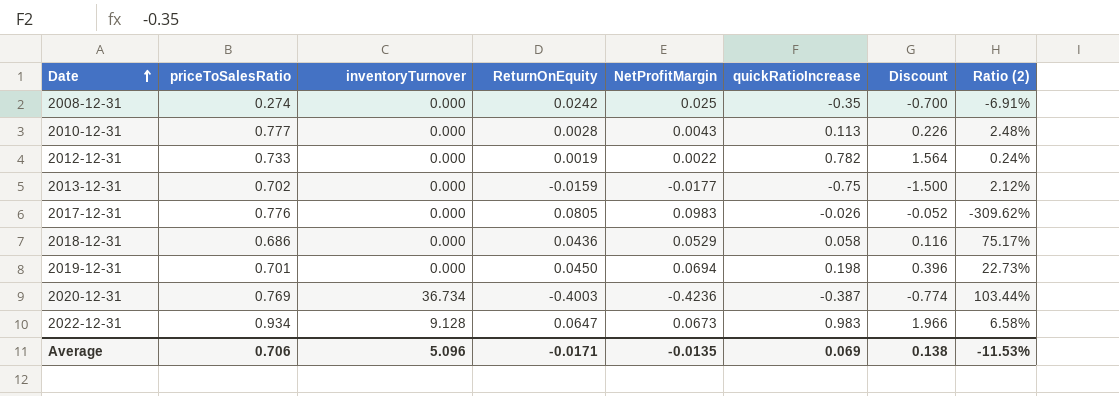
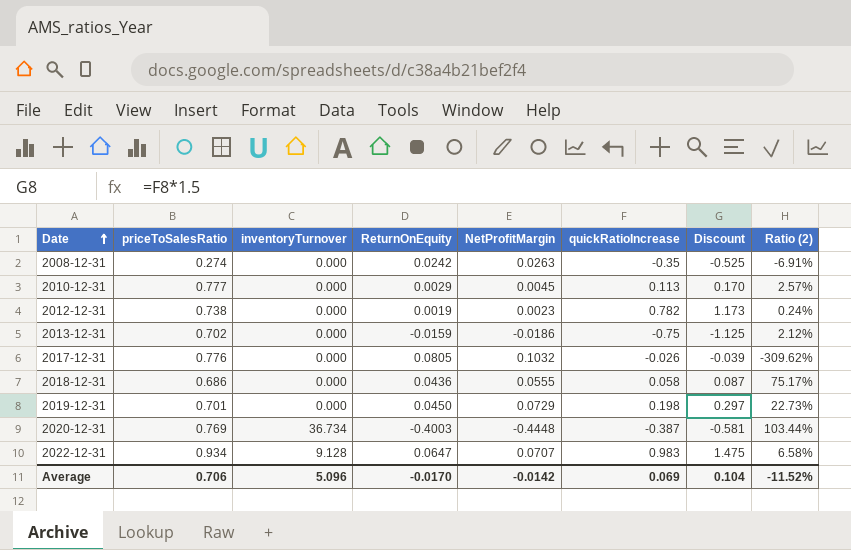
column Discount | formula: [quickRatioIncrease] * 2 -> [quickRatioIncrease] * 1.5
2008-12-31 | NetProfitMargin: 0.025 -> 0.0263
2010-12-31 | ReturnOnEquity: 0.0028 -> 0.0029
2010-12-31 | NetProfitMargin: 0.0043 -> 0.0045
2010-12-31 | Ratio (2): 2.48% -> 2.57%
2012-12-31 | priceToSalesRatio: 0.733 -> 0.738
2012-12-31 | NetProfitMargin: 0.0022 -> 0.0023
2013-12-31 | NetProfitMargin: -0.0177 -> -0.0186
2017-12-31 | NetProfitMargin: 0.0983 -> 0.1032
2018-12-31 | NetProfitMargin: 0.0529 -> 0.0555
2019-12-31 | NetProfitMargin: 0.0694 -> 0.0729
2020-12-31 | NetProfitMargin: -0.4236 -> -0.4448
2022-12-31 | NetProfitMargin: 0.0673 -> 0.0707
Average | ReturnOnEquity: -0.0171 -> -0.0170
Average | NetProfitMargin: -0.0135 -> -0.0142
Average | Discount: 0.138 -> 0.104
Average | Ratio (2): -11.53% -> -11.52%

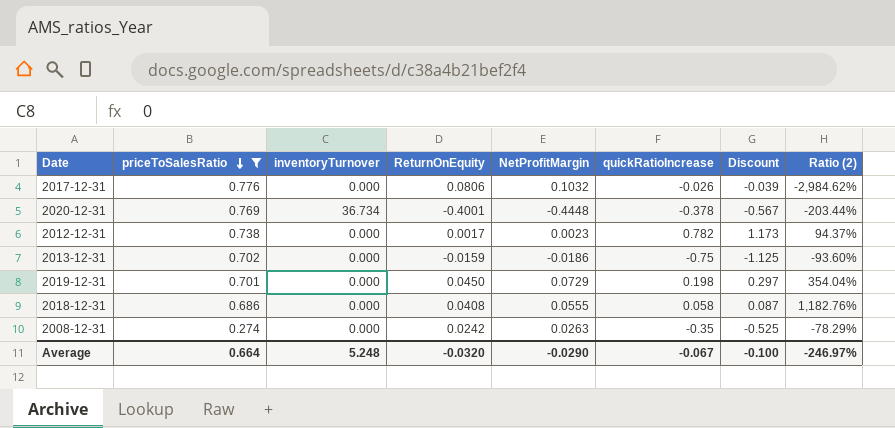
filter: none -> priceToSalesRatio <= 0.776
row order: Date ascending -> priceToSalesRatio descending
column Ratio (2) | formula: [ReturnOnEquity] / [quickRatioIncrease] -> [priceToSalesRatio] / [quickRatioIncrease]
2017-12-31 | ReturnOnEquity: 0.0805 -> 0.0806
2020-12-31 | ReturnOnEquity: -0.4003 -> -0.4001
2020-12-31 | quickRatioIncrease: -0.387 -> -0.378
2020-12-31 | Discount: -0.581 -> -0.567
2012-12-31 | ReturnOnEquity: 0.0019 -> 0.0017
2018-12-31 | ReturnOnEquity: 0.0436 -> 0.0408
Average | priceToSalesRatio: 0.706 -> 0.664
Average | inventoryTurnover: 5.096 -> 5.248
Average | ReturnOnEquity: -0.0170 -> -0.0320
Average | NetProfitMargin: -0.0142 -> -0.0290
Average | quickRatioIncrease: 0.069 -> -0.067
Average | Discount: 0.104 -> -0.100
Average | Ratio (2): -11.52% -> -246.97%

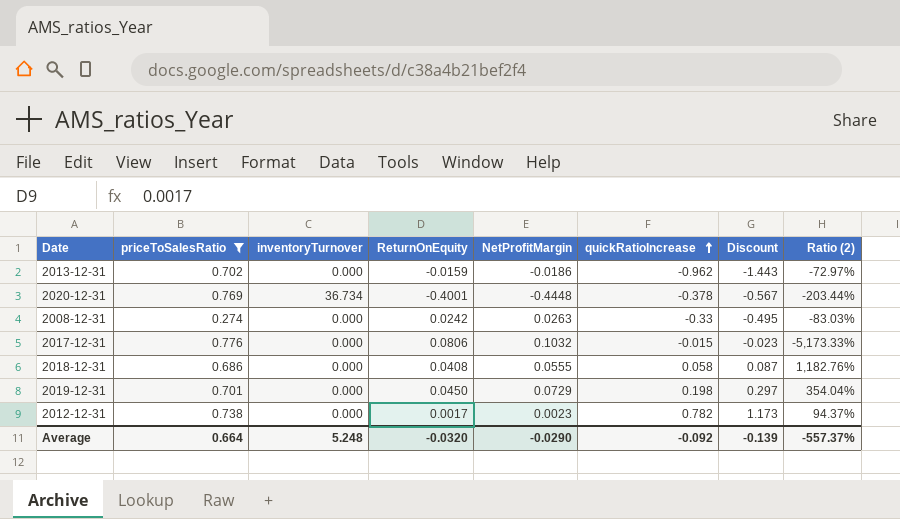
row order: priceToSalesRatio descending -> quickRatioIncrease ascending
2013-12-31 | quickRatioIncrease: -0.75 -> -0.962
2013-12-31 | Discount: -1.125 -> -1.443
2013-12-31 | Ratio (2): -93.60% -> -72.97%
2008-12-31 | quickRatioIncrease: -0.35 -> -0.33
2008-12-31 | Discount: -0.525 -> -0.495
2008-12-31 | Ratio (2): -78.29% -> -83.03%
2017-12-31 | quickRatioIncrease: -0.026 -> -0.015
2017-12-31 | Discount: -0.039 -> -0.023
2017-12-31 | Ratio (2): -2,984.62% -> -5,173.33%
Average | quickRatioIncrease: -0.067 -> -0.092
Average | Discount: -0.100 -> -0.139
Average | Ratio (2): -246.97% -> -557.37%

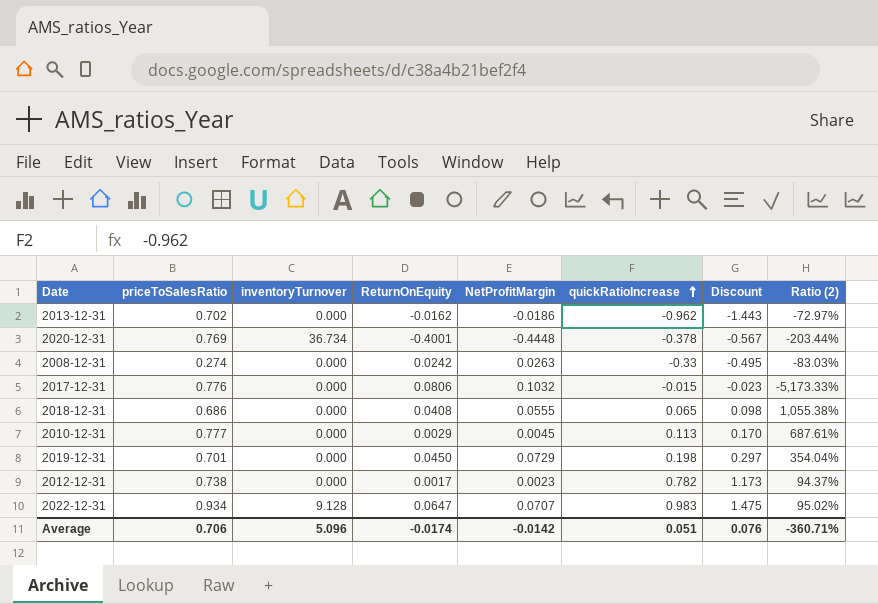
filter: priceToSalesRatio <= 0.776 -> none
2013-12-31 | ReturnOnEquity: -0.0159 -> -0.0162
2018-12-31 | quickRatioIncrease: 0.058 -> 0.065
2018-12-31 | Discount: 0.087 -> 0.098
2018-12-31 | Ratio (2): 1,182.76% -> 1,055.38%
Average | priceToSalesRatio: 0.664 -> 0.706
Average | inventoryTurnover: 5.248 -> 5.096
Average | ReturnOnEquity: -0.0320 -> -0.0174
Average | NetProfitMargin: -0.0290 -> -0.0142
Average | quickRatioIncrease: -0.092 -> 0.051
Average | Discount: -0.139 -> 0.076
Average | Ratio (2): -557.37% -> -360.71%

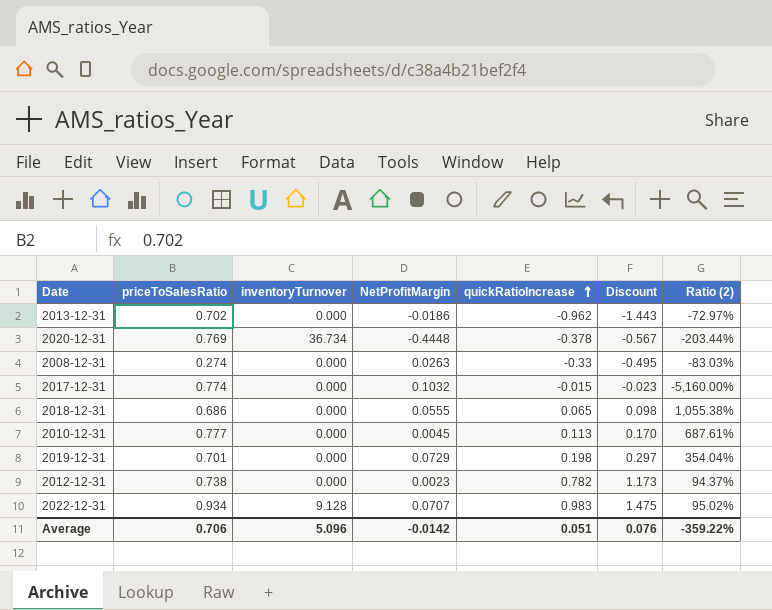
column ReturnOnEquity | position: 4 -> none
2017-12-31 | priceToSalesRatio: 0.776 -> 0.774
2017-12-31 | Ratio (2): -5,173.33% -> -5,160.00%
Average | Ratio (2): -360.71% -> -359.22%

